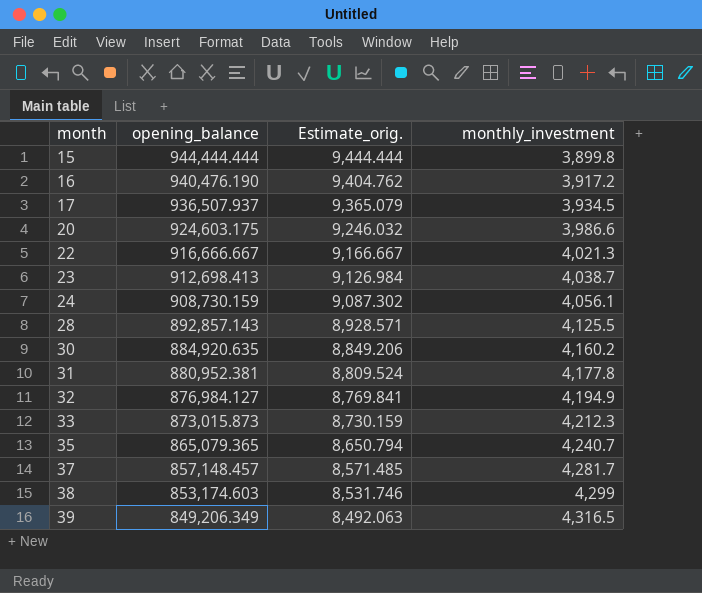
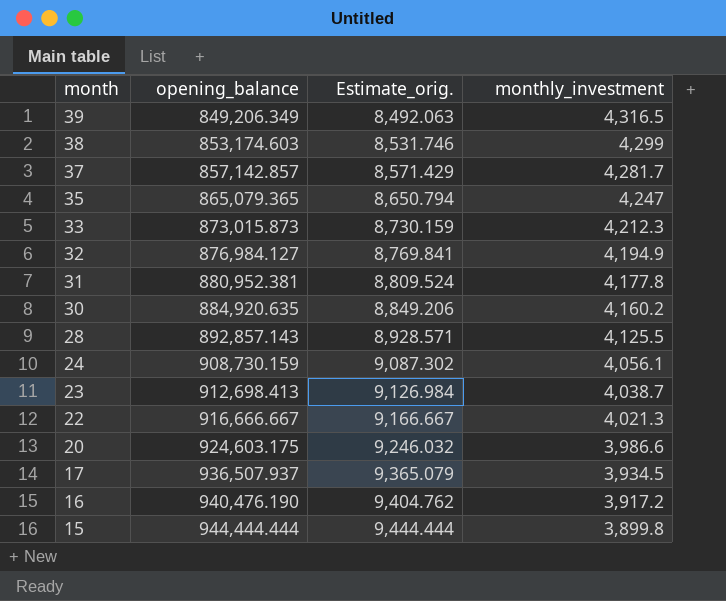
row order: month ascending -> month descending
37 | opening_balance: 857,148.457 -> 857,142.857
37 | Estimate_orig.: 8,571.485 -> 8,571.429
35 | monthly_investment: 4,240.7 -> 4,247

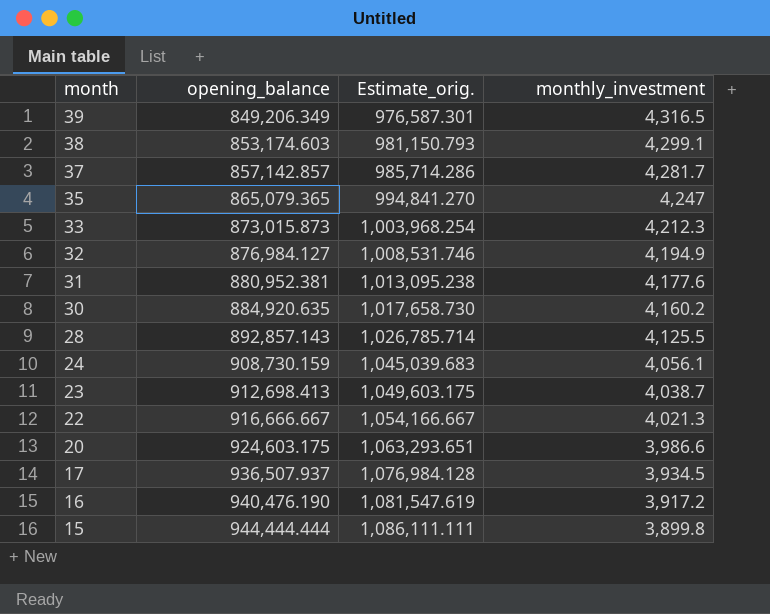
column Estimate_orig. | formula: [opening_balance] * 0.01 -> [opening_balance] * 1.15
38 | monthly_investment: 4,299 -> 4,299.1
31 | monthly_investment: 4,177.8 -> 4,177.6

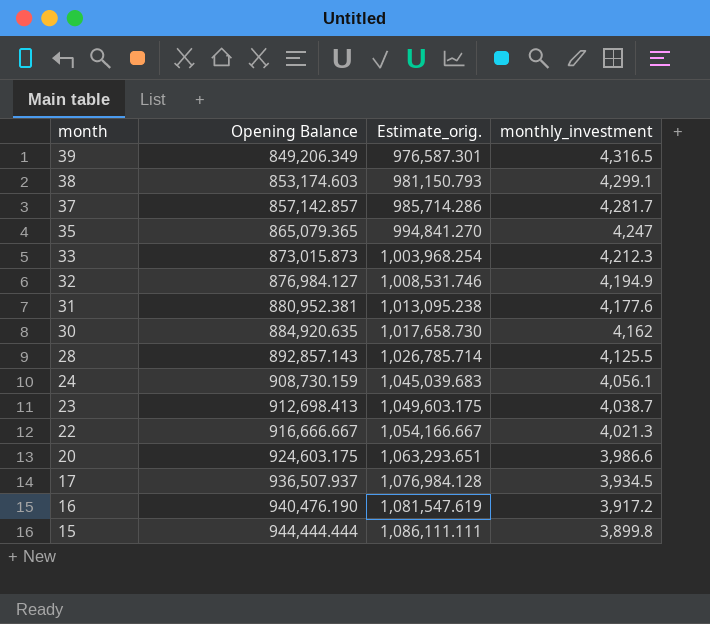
column name: opening_balance -> Opening Balance
30 | monthly_investment: 4,160.2 -> 4,162

